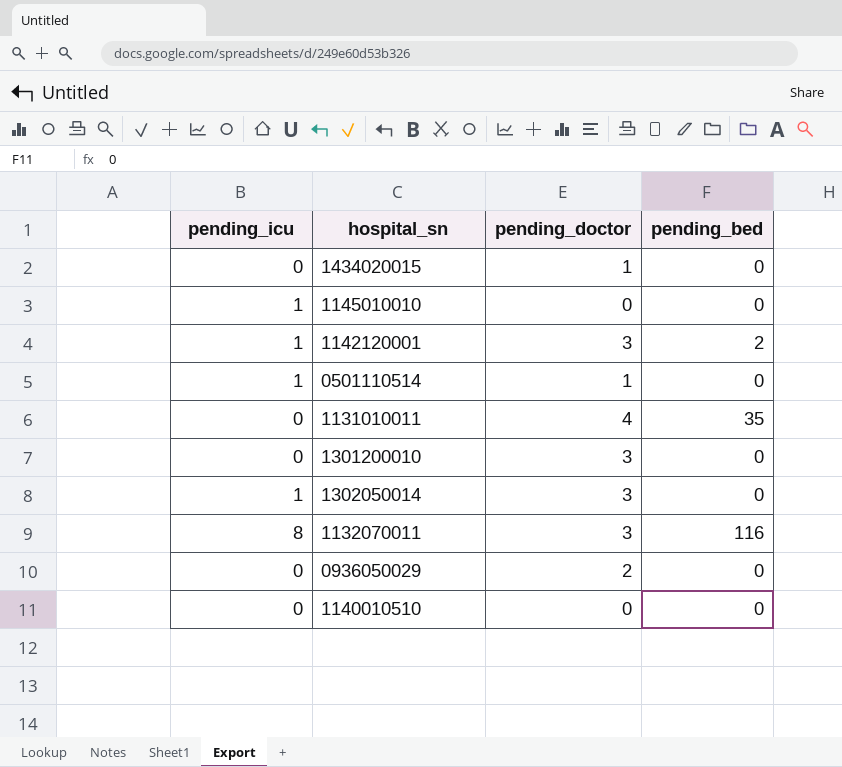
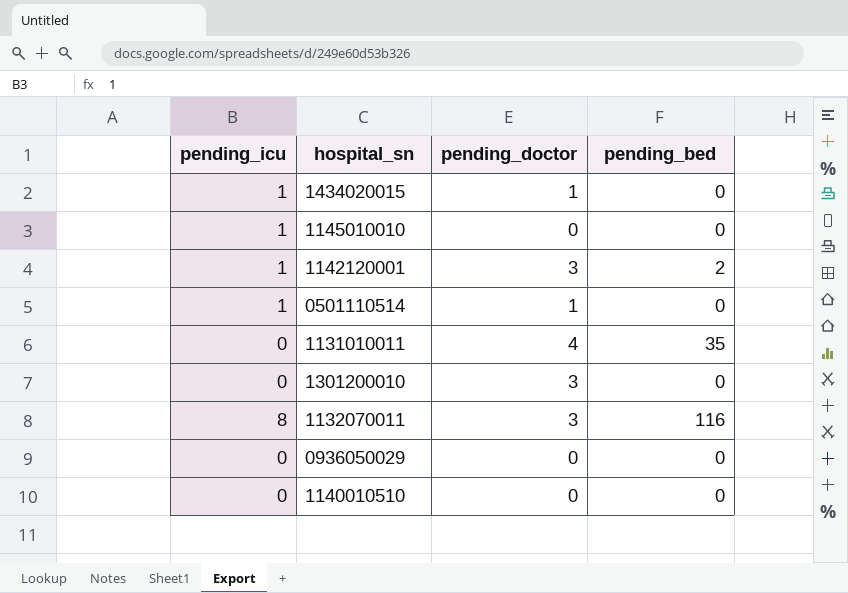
row 1302050014: 1 | 3 | 0 -> none
1434020015 | pending_icu: 0 -> 1
0936050029 | pending_doctor: 2 -> 0

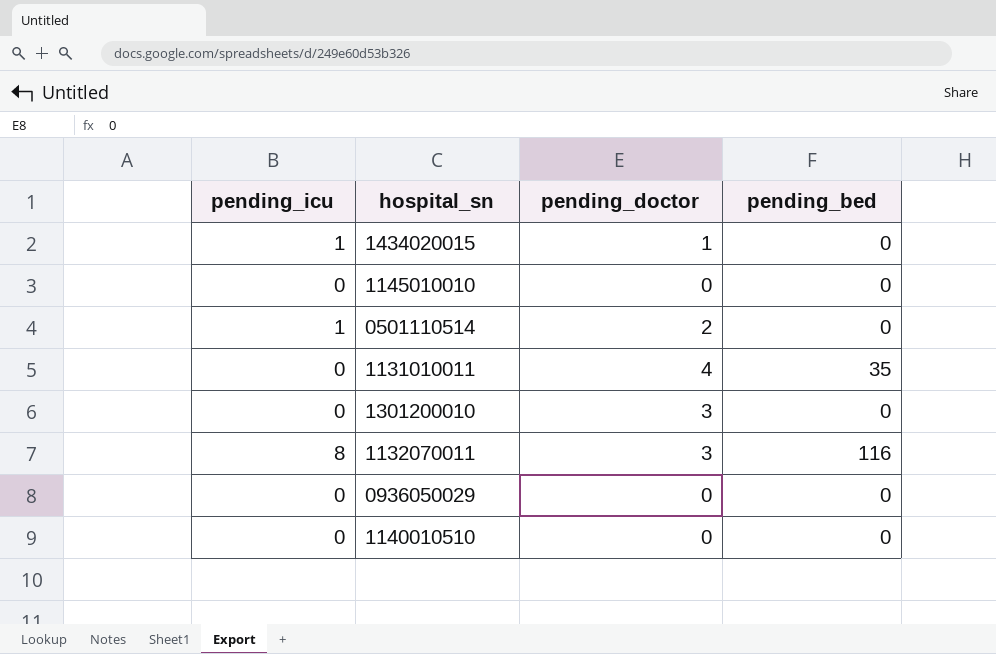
row 1142120001: 1 | 3 | 2 -> none
1145010010 | pending_icu: 1 -> 0
0501110514 | pending_doctor: 1 -> 2

